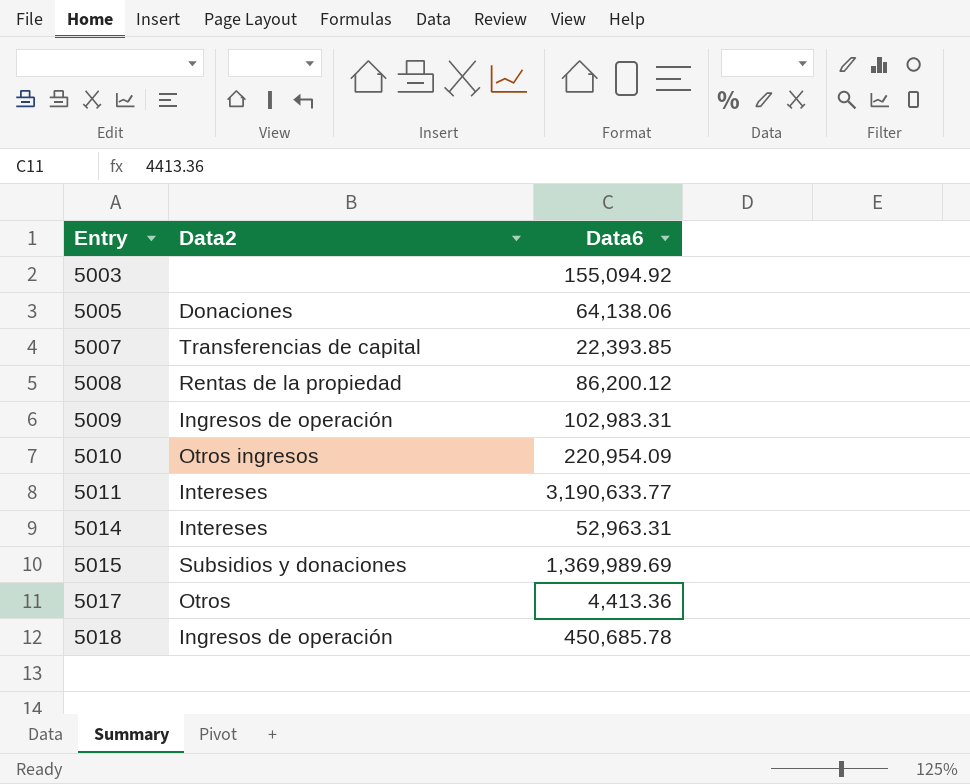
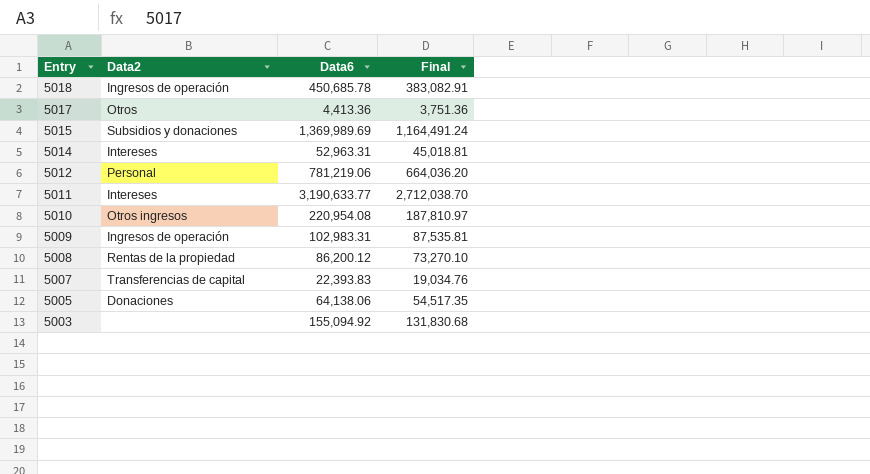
row order: Entry ascending -> Entry descending
column Final | formula: none -> [Data6] * 0.85
row 5012: none -> Personal | 781,219.06 | 664,036.20
5010 | Data6: 220,954.09 -> 220,954.08
5007 | Data6: 22,393.85 -> 22,393.83

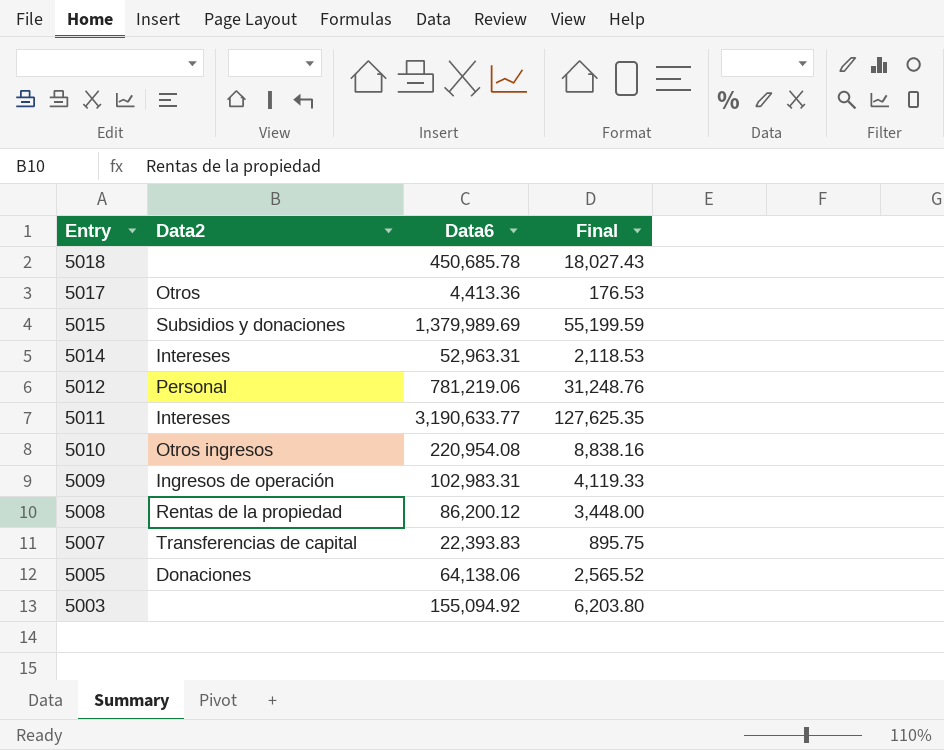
column Final | formula: [Data6] * 0.85 -> [Data6] * 0.04
5018 | Data2: Ingresos de operación -> none
5015 | Data6: 1,369,989.69 -> 1,379,989.69

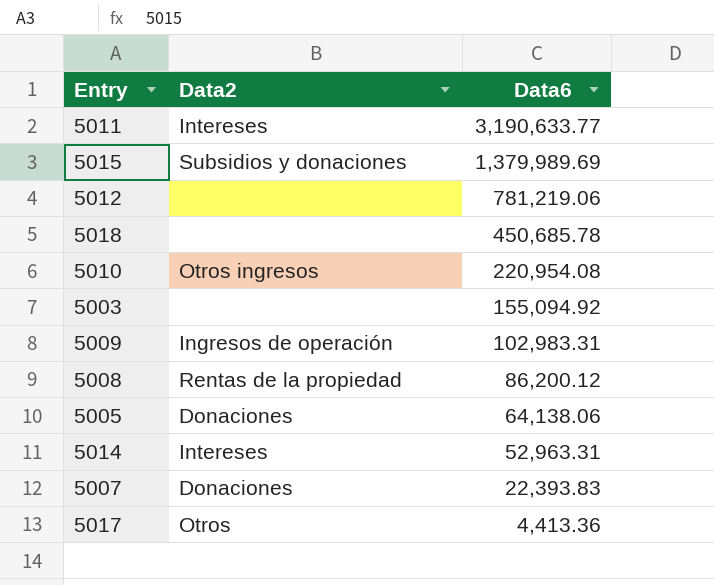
row order: Entry descending -> Data6 descending
column Final | formula: [Data6] * 0.04 -> none
5012 | Data2: Personal -> none
5007 | Data2: Transferencias de capital -> Donaciones

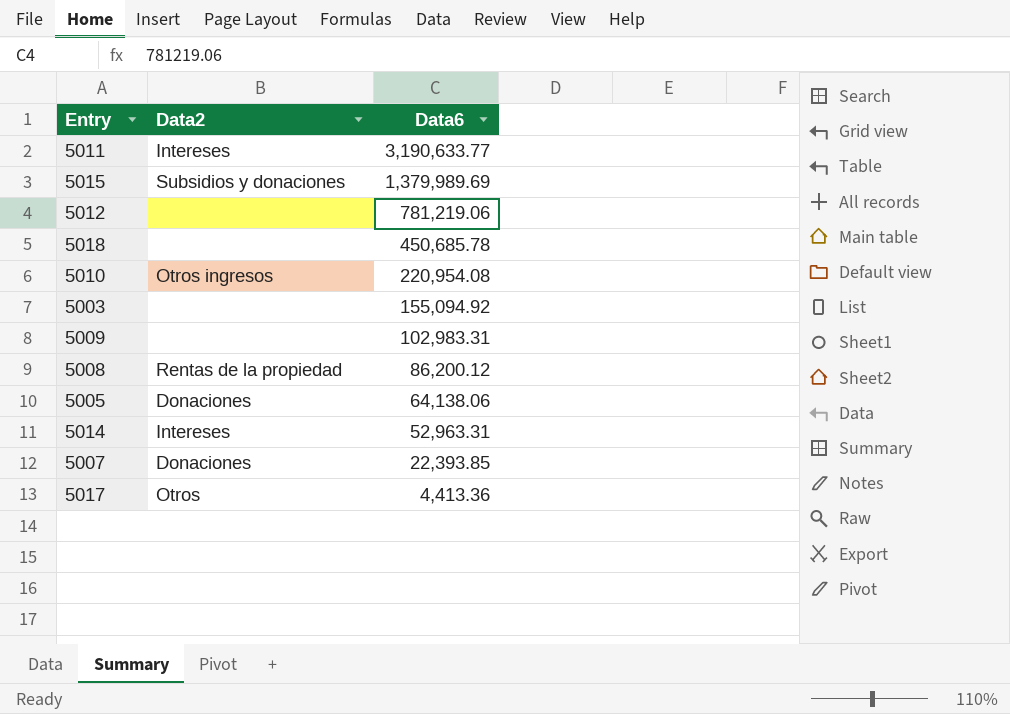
5009 | Data2: Ingresos de operación -> none
5007 | Data6: 22,393.83 -> 22,393.85

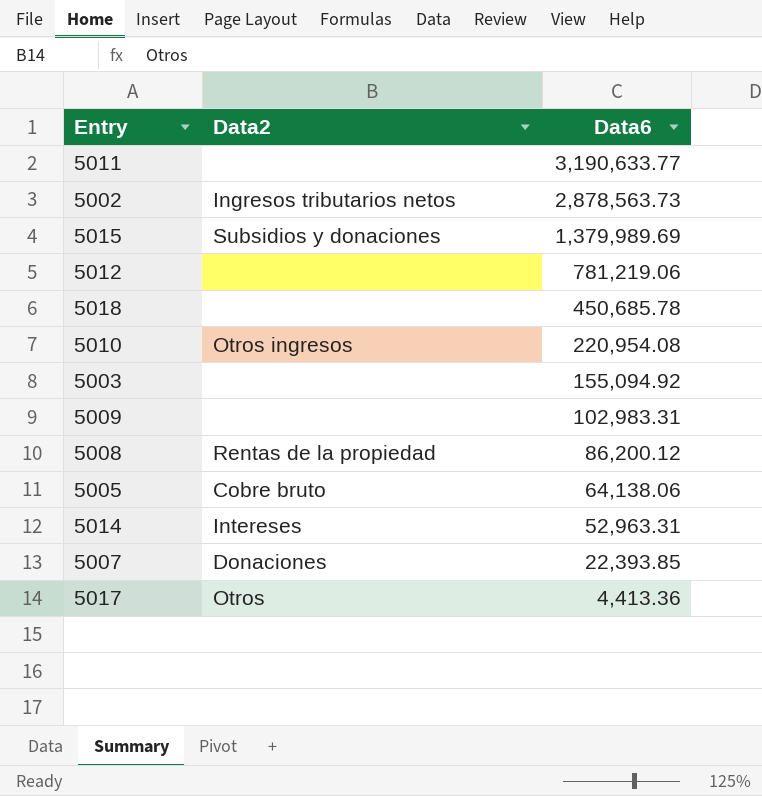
5011 | Data2: Intereses -> none
row 5002: none -> Ingresos tributarios netos | 2,878,563.73
5005 | Data2: Donaciones -> Cobre bruto

